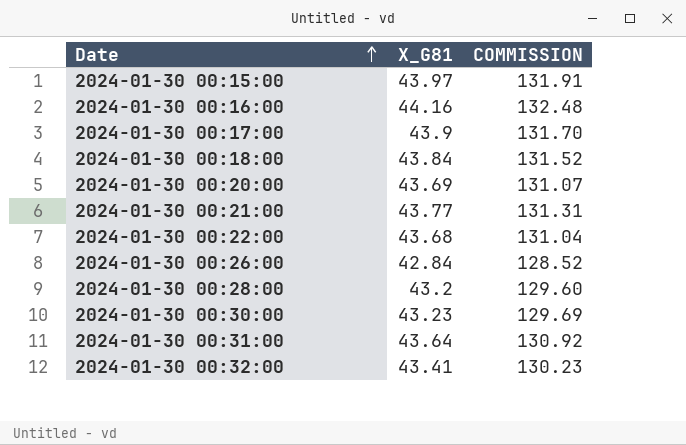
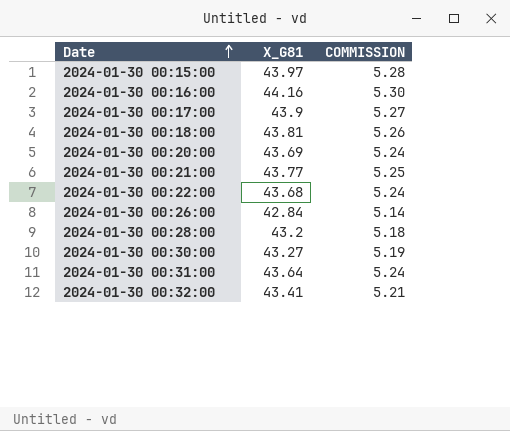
column COMMISSION | formula: [X_G81] * 3 -> [X_G81] * 0.12
2024-01-30 00:18:00 | X_G81: 43.84 -> 43.81
2024-01-30 00:30:00 | X_G81: 43.23 -> 43.27

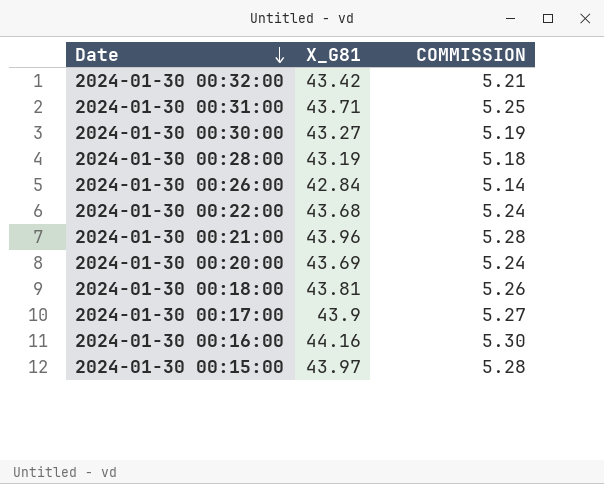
row order: Date ascending -> Date descending
2024-01-30 00:32:00 | X_G81: 43.41 -> 43.42
2024-01-30 00:31:00 | X_G81: 43.64 -> 43.71
2024-01-30 00:31:00 | COMMISSION: 5.24 -> 5.25
2024-01-30 00:28:00 | X_G81: 43.2 -> 43.19
2024-01-30 00:21:00 | X_G81: 43.77 -> 43.96
2024-01-30 00:21:00 | COMMISSION: 5.25 -> 5.28

